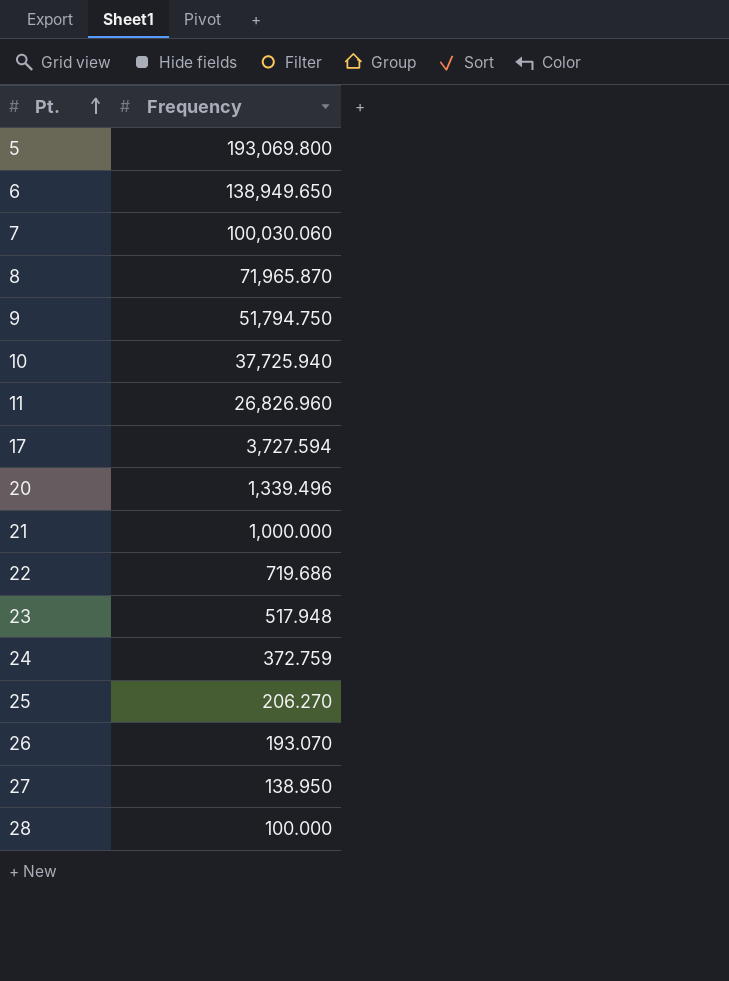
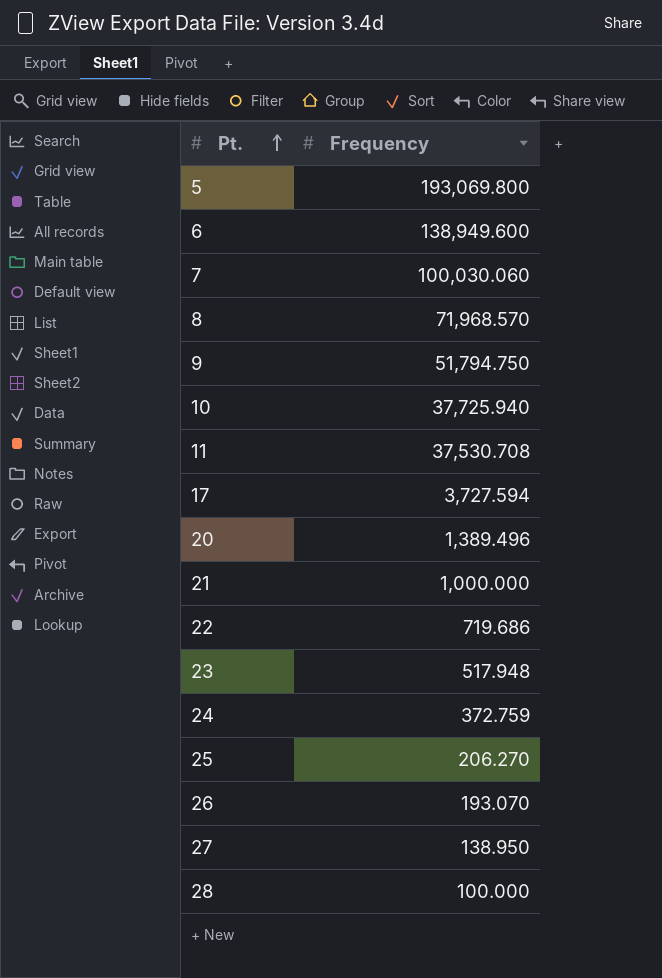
6 | Frequency: 138,949.650 -> 138,949.600
8 | Frequency: 71,965.870 -> 71,968.570
11 | Frequency: 26,826.960 -> 37,530.708
20 | Frequency: 1,339.496 -> 1,389.496

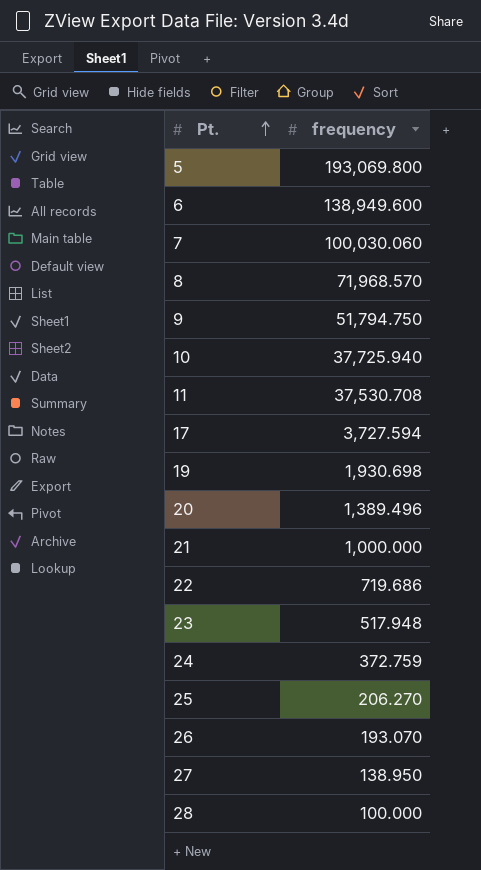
column name: Frequency -> frequency
row 19: none -> 1,930.698

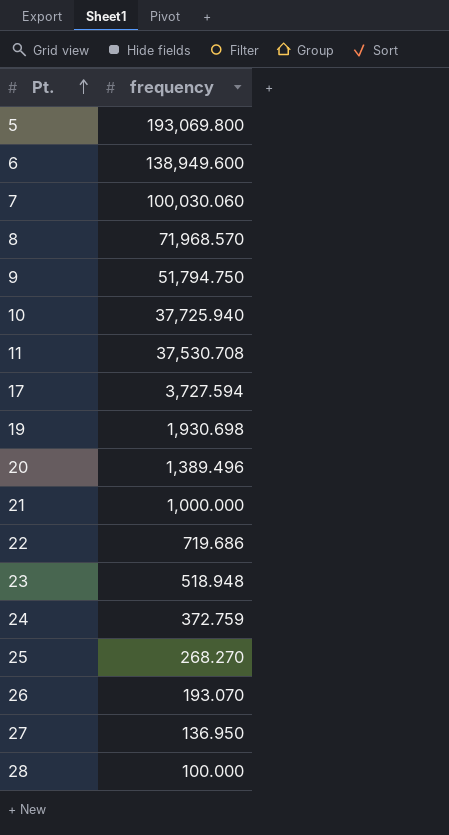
23 | frequency: 517.948 -> 518.948
25 | frequency: 206.270 -> 268.270
27 | frequency: 138.950 -> 136.950

